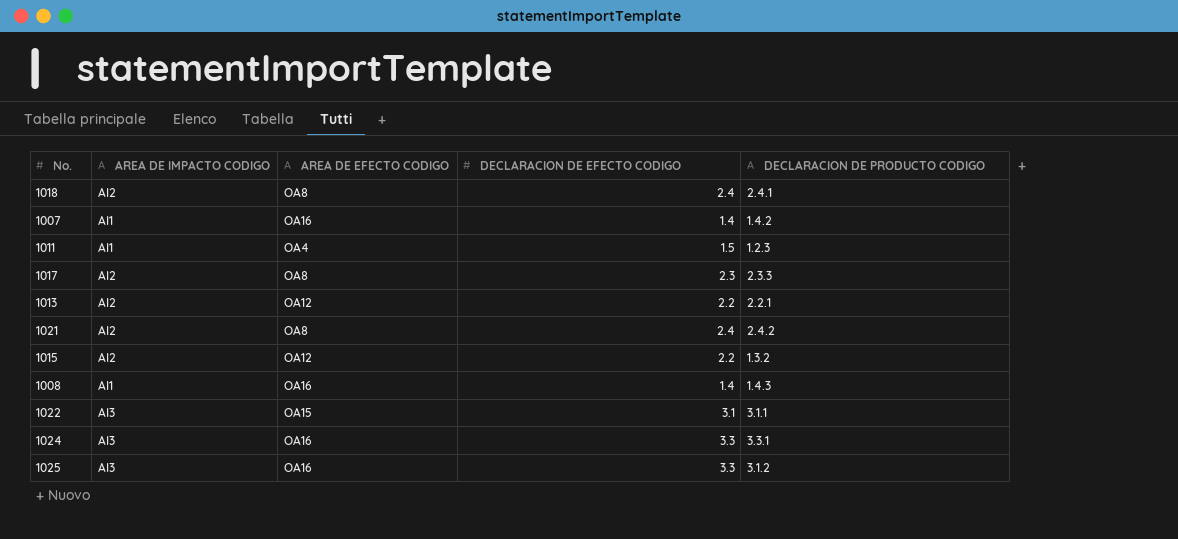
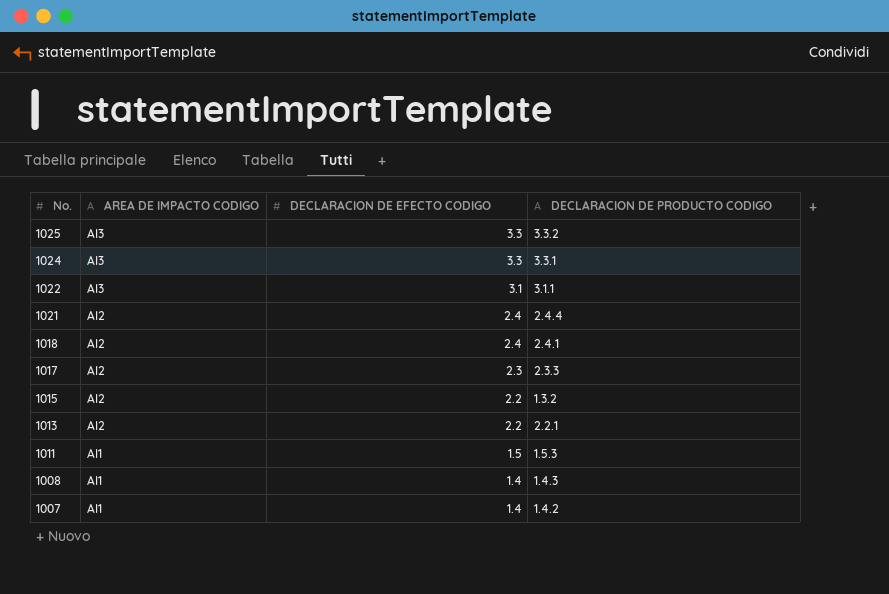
row order: none -> No. descending
column AREA DE EFECTO CODIGO | position: 3 -> none
1025 | DECLARACION DE PRODUCTO CODIGO: 3.1.2 -> 3.3.2
1021 | DECLARACION DE PRODUCTO CODIGO: 2.4.2 -> 2.4.4
1011 | DECLARACION DE PRODUCTO CODIGO: 1.2.3 -> 1.5.3

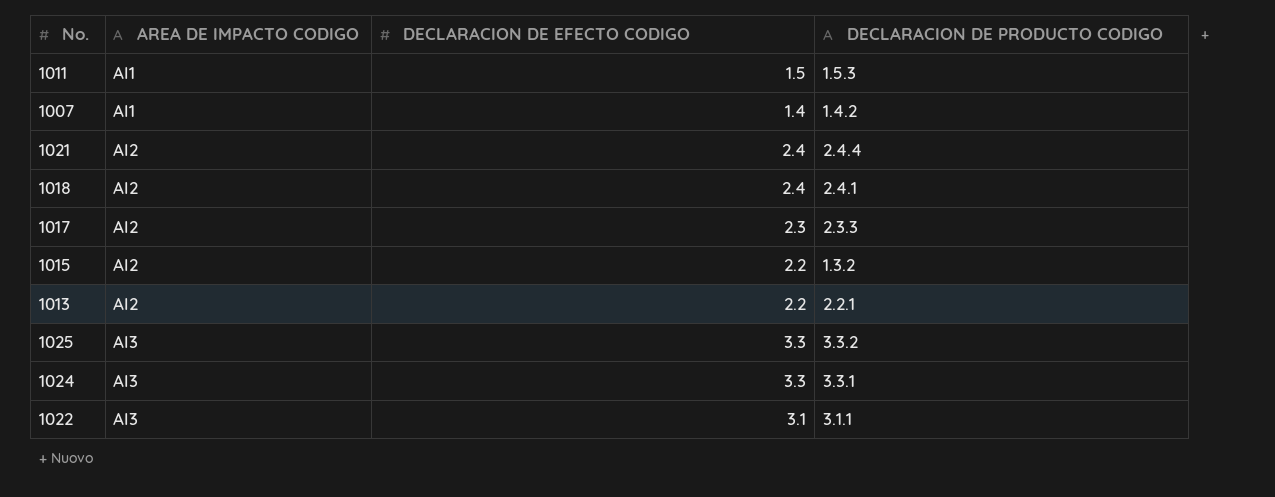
row order: No. descending -> AREA DE IMPACTO CODIGO ascending
row 1008: AI1 | 1.4 | 1.4.3 -> none

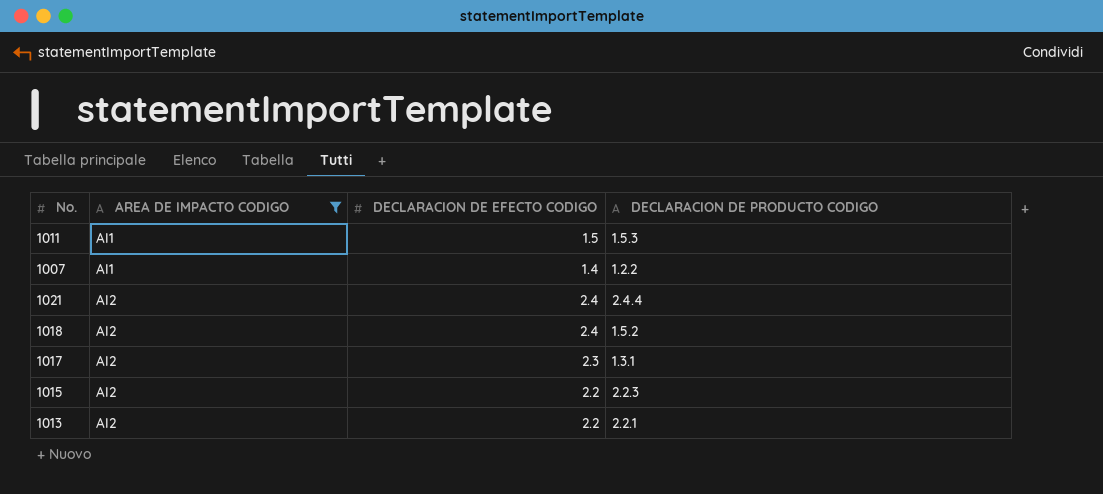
filter: none -> AREA DE IMPACTO CODIGO != AI3
1007 | DECLARACION DE PRODUCTO CODIGO: 1.4.2 -> 1.2.2
1018 | DECLARACION DE PRODUCTO CODIGO: 2.4.1 -> 1.5.2
1017 | DECLARACION DE PRODUCTO CODIGO: 2.3.3 -> 1.3.1
1015 | DECLARACION DE PRODUCTO CODIGO: 1.3.2 -> 2.2.3

